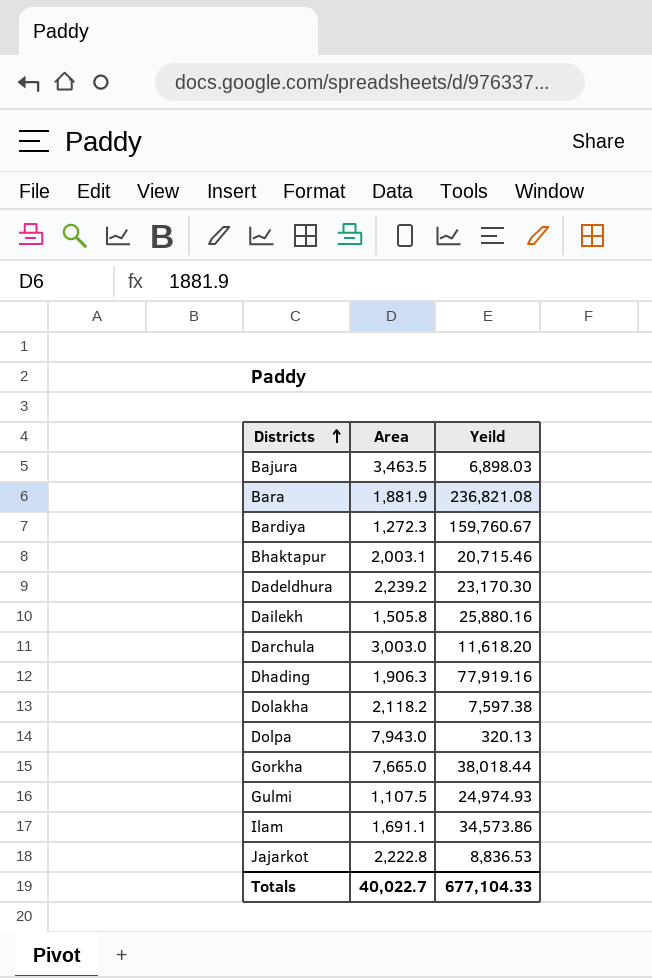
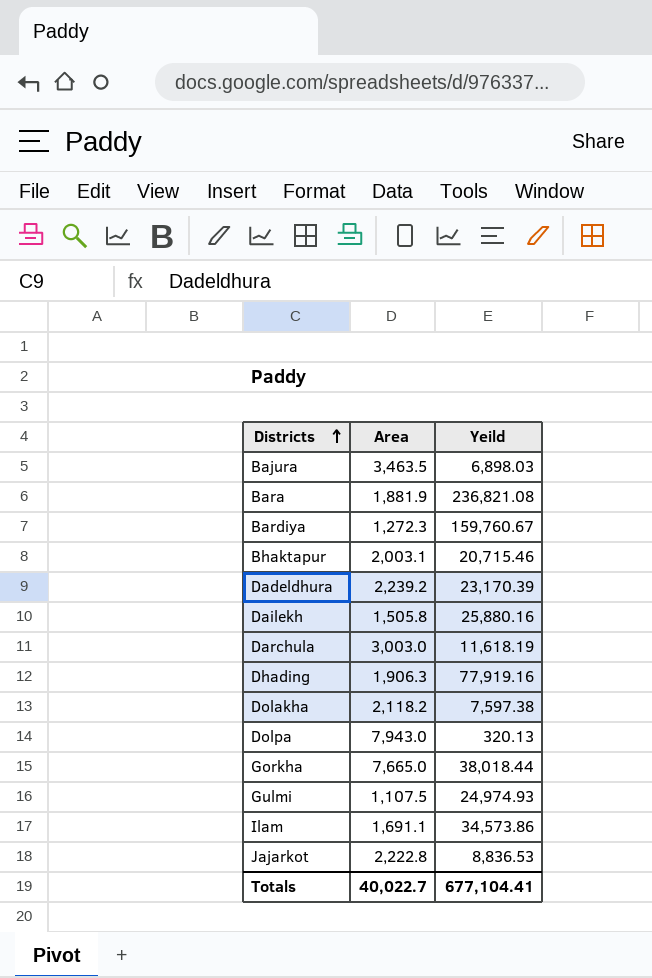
Dadeldhura | Yeild: 23,170.30 -> 23,170.39
Darchula | Yeild: 11,618.20 -> 11,618.19
Totals | Yeild: 677,104.33 -> 677,104.41

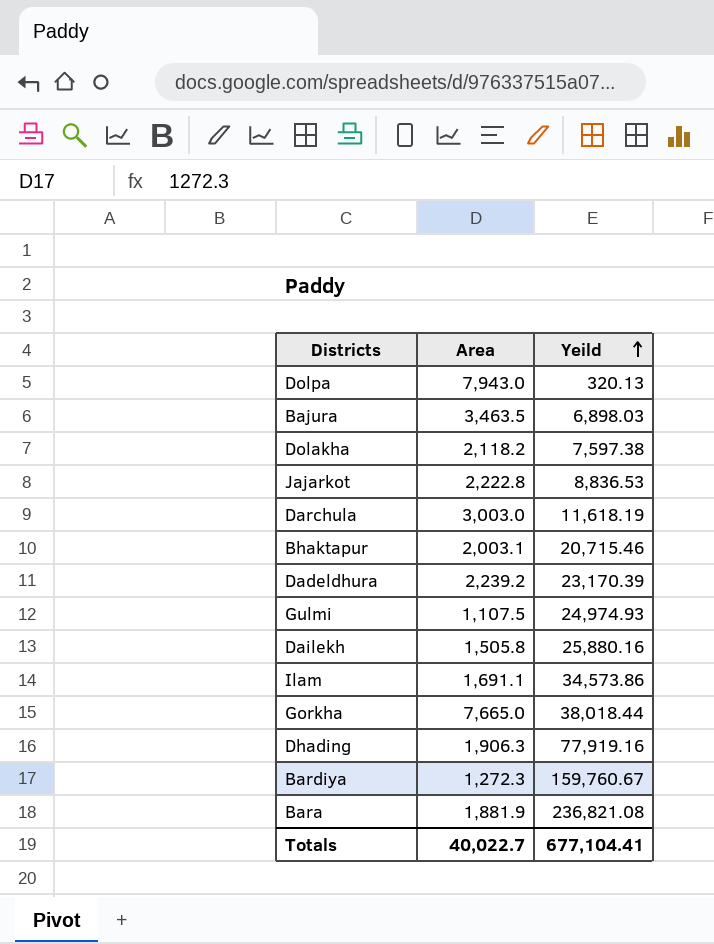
row order: Districts ascending -> Yeild ascending

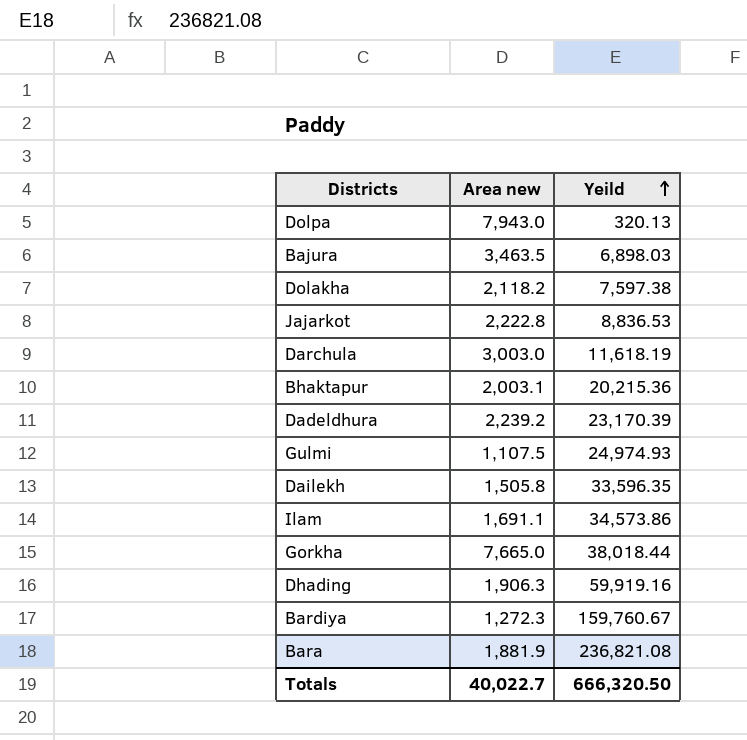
column name: Area -> Area new
Bhaktapur | Yeild: 20,715.46 -> 20,215.36
Dailekh | Yeild: 25,880.16 -> 33,596.35
Dhading | Yeild: 77,919.16 -> 59,919.16
Totals | Yeild: 677,104.41 -> 666,320.50

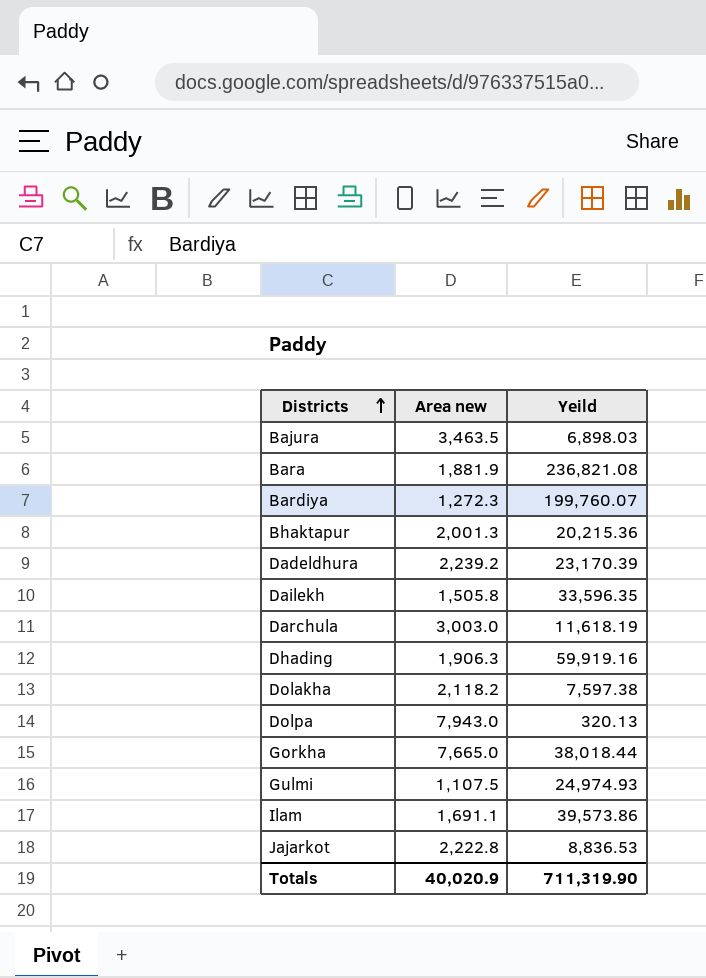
row order: Yeild ascending -> Districts ascending
Bardiya | Yeild: 159,760.67 -> 199,760.07
Bhaktapur | Area new: 2,003.1 -> 2,001.3
Ilam | Yeild: 34,573.86 -> 39,573.86
Totals | Area new: 40,022.7 -> 40,020.9
Totals | Yeild: 666,320.50 -> 711,319.90

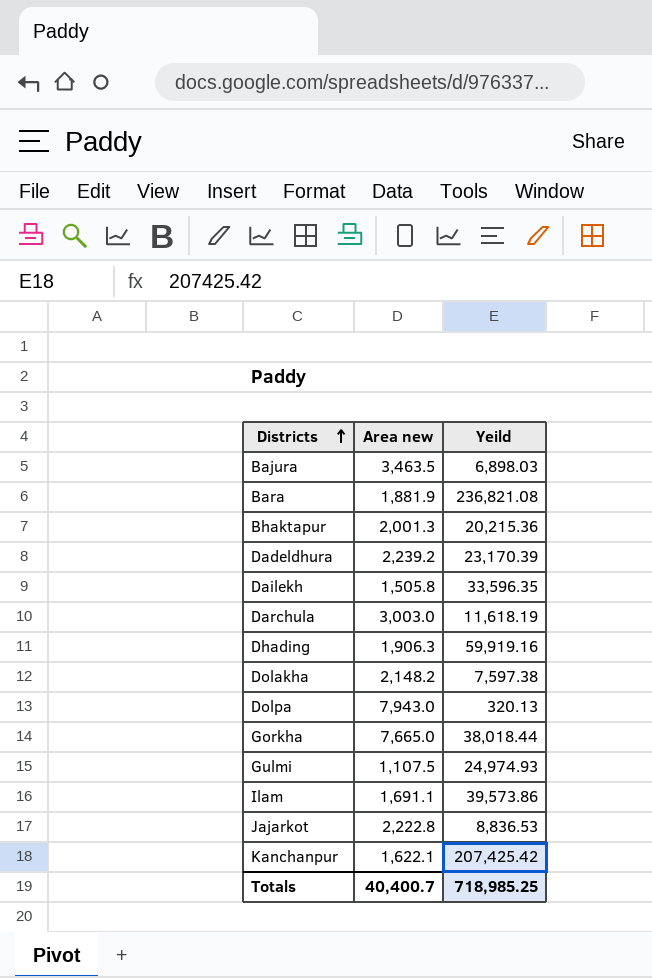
row Bardiya: 1,272.3 | 199,760.07 -> none
Dolakha | Area new: 2,118.2 -> 2,148.2
row Kanchanpur: none -> 1,622.1 | 207,425.42
Totals | Area new: 40,020.9 -> 40,400.7
Totals | Yeild: 711,319.90 -> 718,985.25

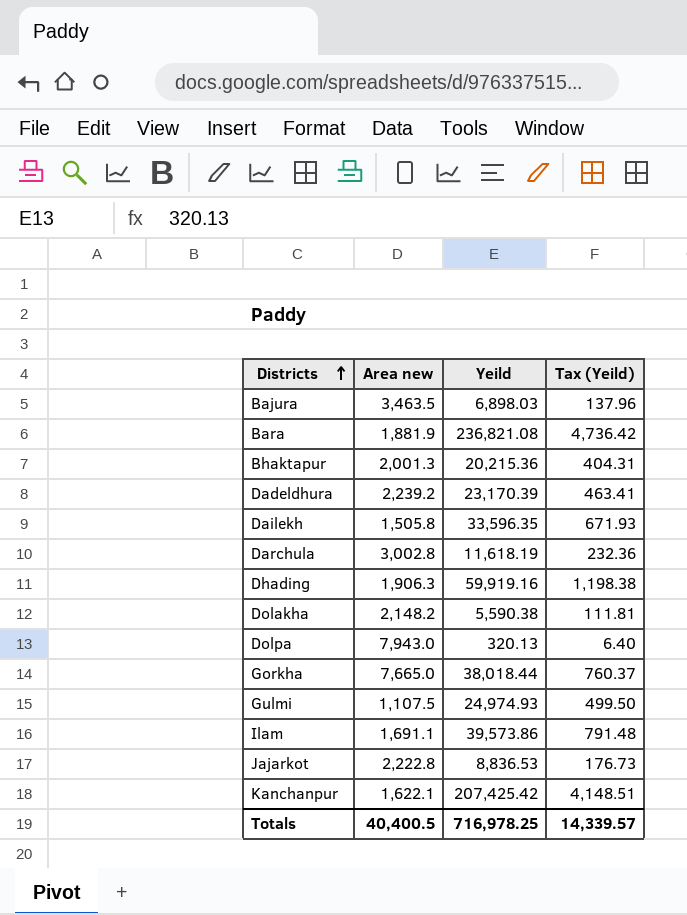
column Tax (Yeild) | formula: none -> [Yeild] * 0.02
Darchula | Area new: 3,003.0 -> 3,002.8
Dolakha | Yeild: 7,597.38 -> 5,590.38
Totals | Area new: 40,400.7 -> 40,400.5
Totals | Yeild: 718,985.25 -> 716,978.25

